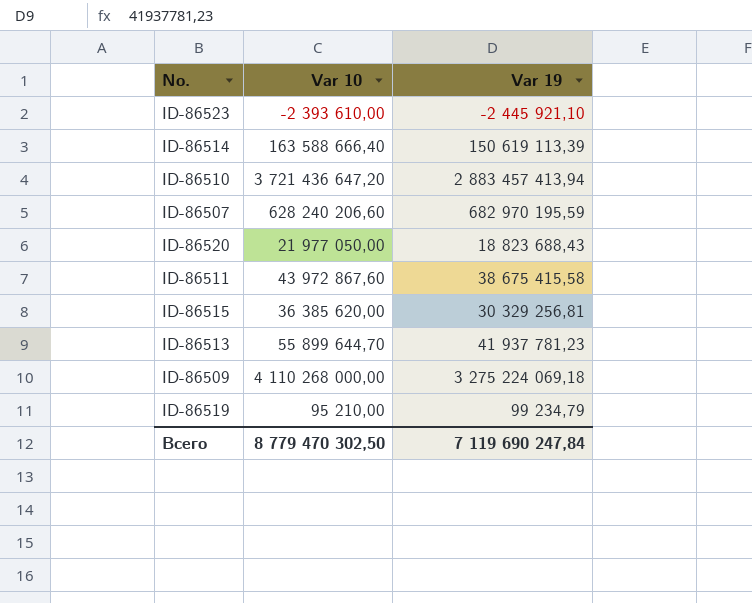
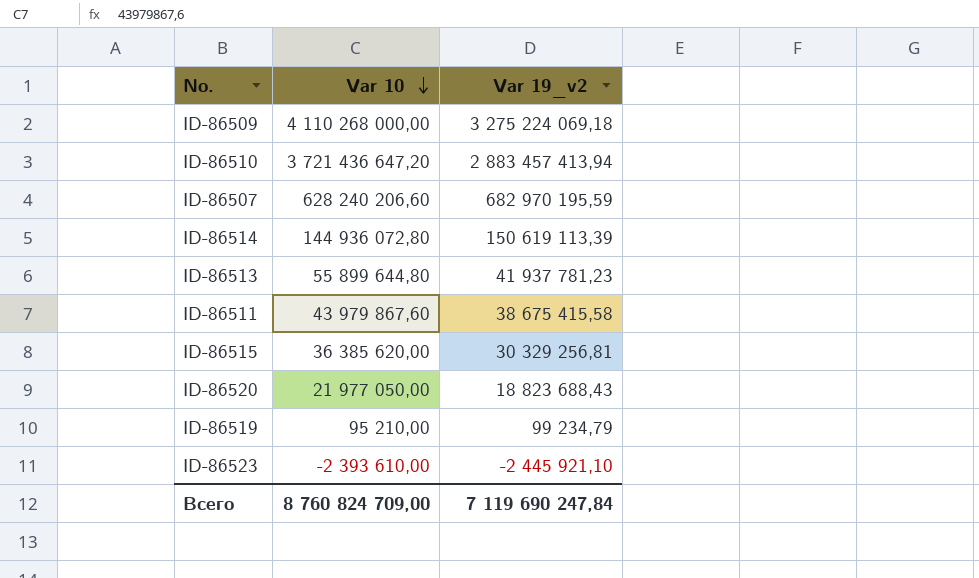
row order: none -> Var 10 descending
column name: Var 19 -> Var 19_v2
ID-86514 | Var 10: 163 588 666,40 -> 144 936 072,80
ID-86513 | Var 10: 55 899 644,70 -> 55 899 644,80
ID-86511 | Var 10: 43 972 867,60 -> 43 979 867,60
Всего | Var 10: 8 779 470 302,50 -> 8 760 824 709,00

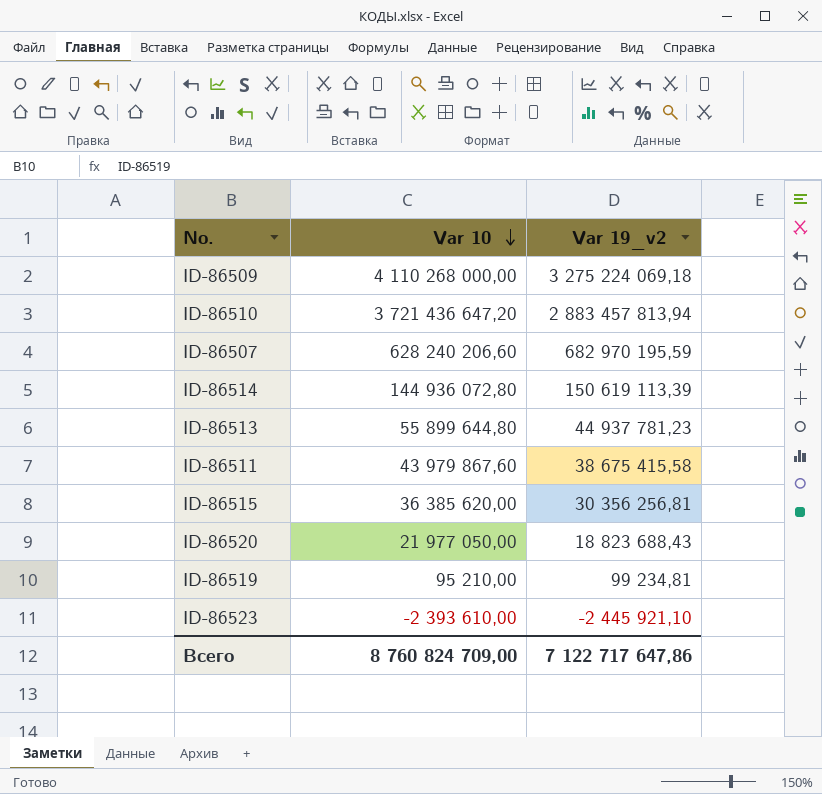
ID-86510 | Var 19_v2: 2 883 457 413,94 -> 2 883 457 813,94
ID-86513 | Var 19_v2: 41 937 781,23 -> 44 937 781,23
ID-86515 | Var 19_v2: 30 329 256,81 -> 30 356 256,81
ID-86519 | Var 19_v2: 99 234,79 -> 99 234,81
Всего | Var 19_v2: 7 119 690 247,84 -> 7 122 717 647,86

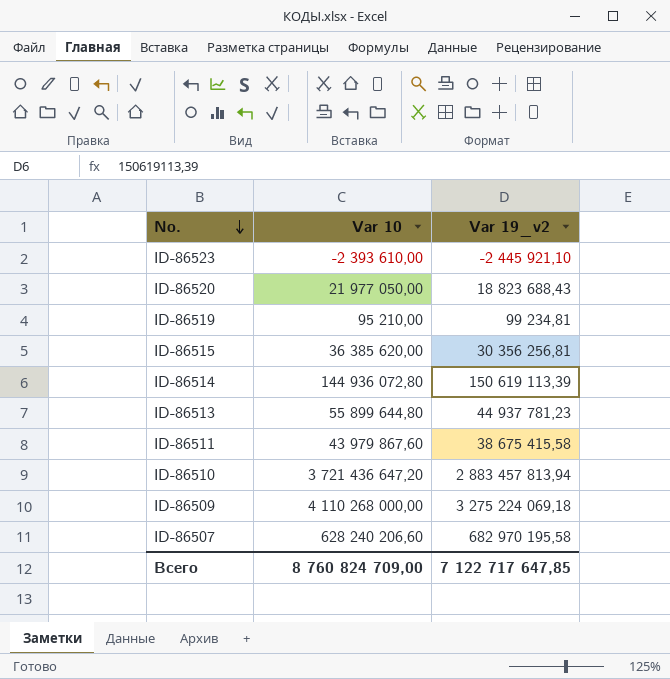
row order: Var 10 descending -> No. descending
ID-86507 | Var 19_v2: 682 970 195,59 -> 682 970 195,58
Всего | Var 19_v2: 7 122 717 647,86 -> 7 122 717 647,85

